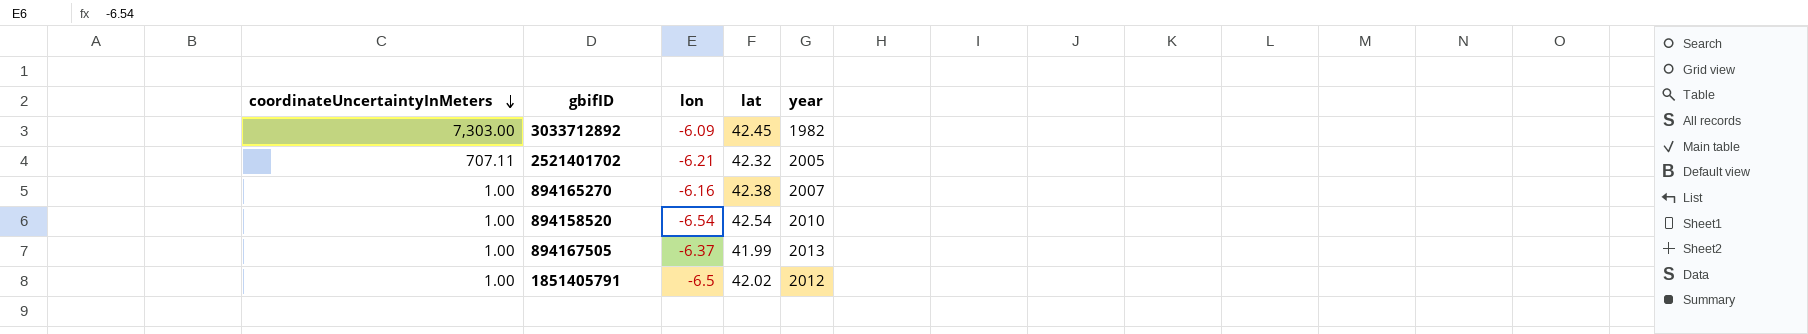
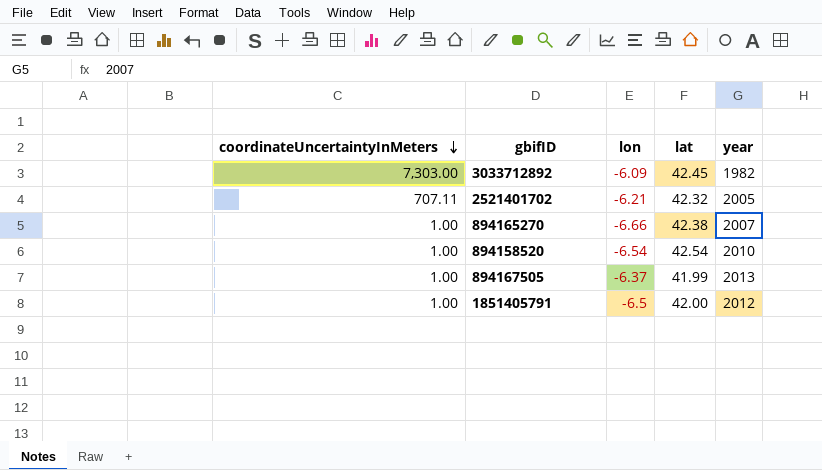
894165270 | lon: -6.16 -> -6.66
1851405791 | lat: 42.02 -> 42.00

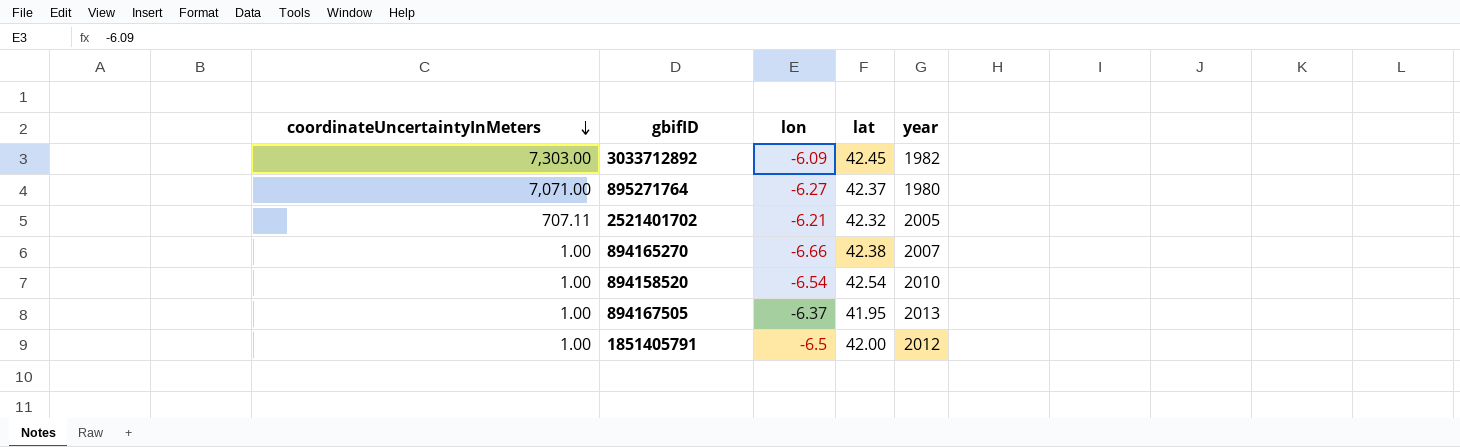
row 895271764: none -> 7,071.00 | -6.27 | 42.37 | 1980
894167505 | lat: 41.99 -> 41.95

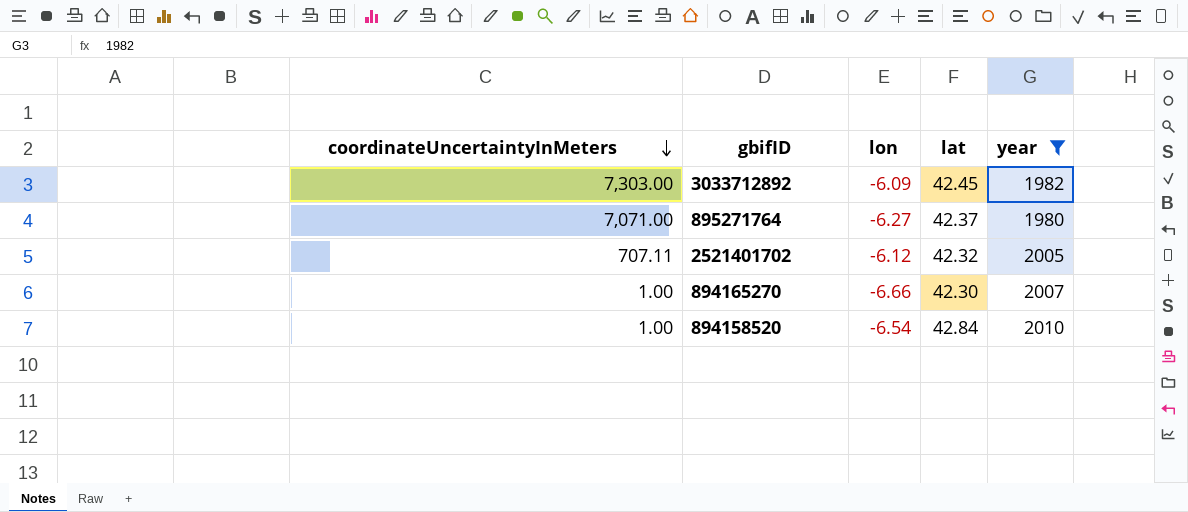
filter: none -> year <= 2010
2521401702 | lon: -6.21 -> -6.12
894165270 | lat: 42.38 -> 42.30
894158520 | lat: 42.54 -> 42.84

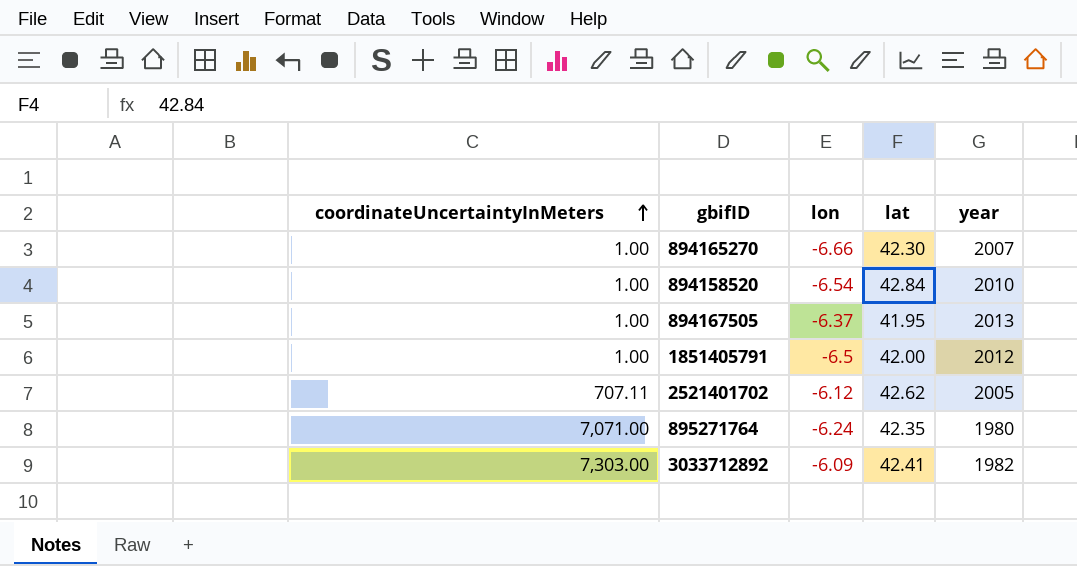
filter: year <= 2010 -> none
row order: coordinateUncertaintyInMeters descending -> coordinateUncertaintyInMeters ascending
2521401702 | lat: 42.32 -> 42.62
895271764 | lon: -6.27 -> -6.24
895271764 | lat: 42.37 -> 42.35
3033712892 | lat: 42.45 -> 42.41

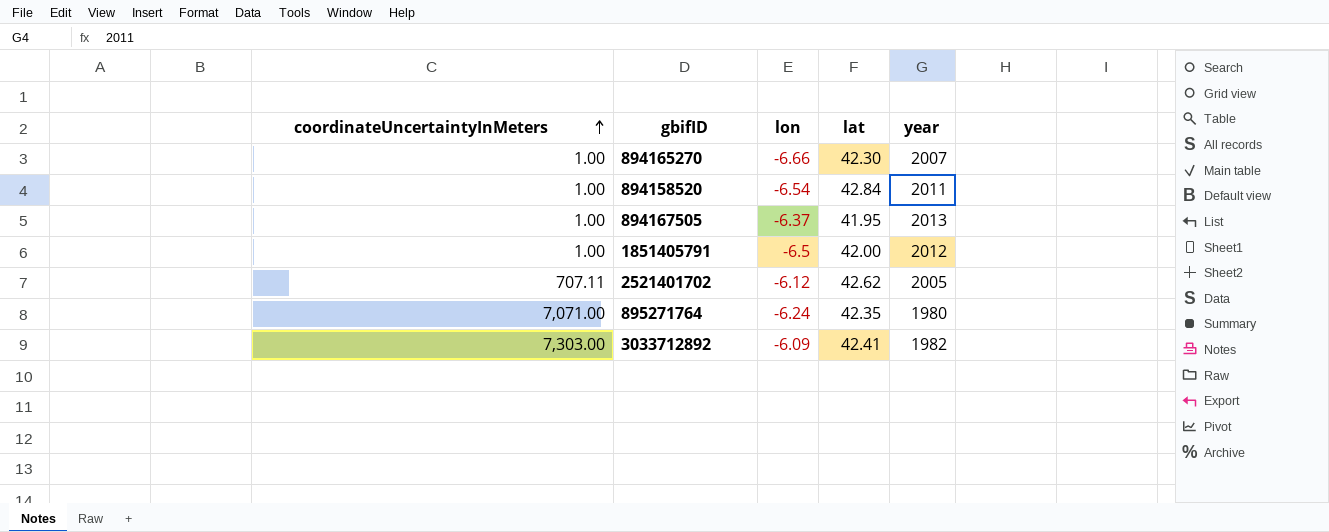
894158520 | year: 2010 -> 2011

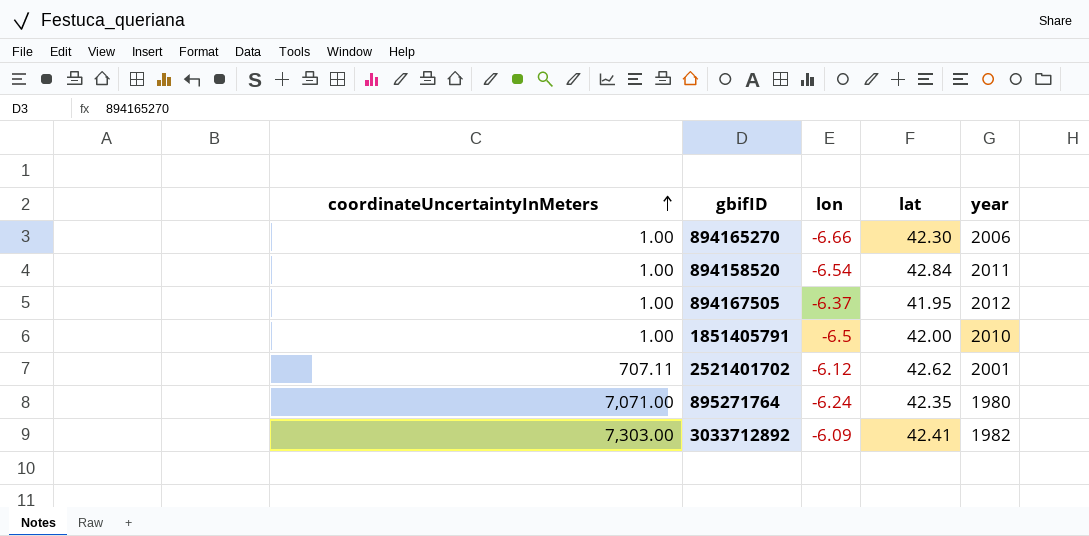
894165270 | year: 2007 -> 2006
894167505 | year: 2013 -> 2012
1851405791 | year: 2012 -> 2010
2521401702 | year: 2005 -> 2001

